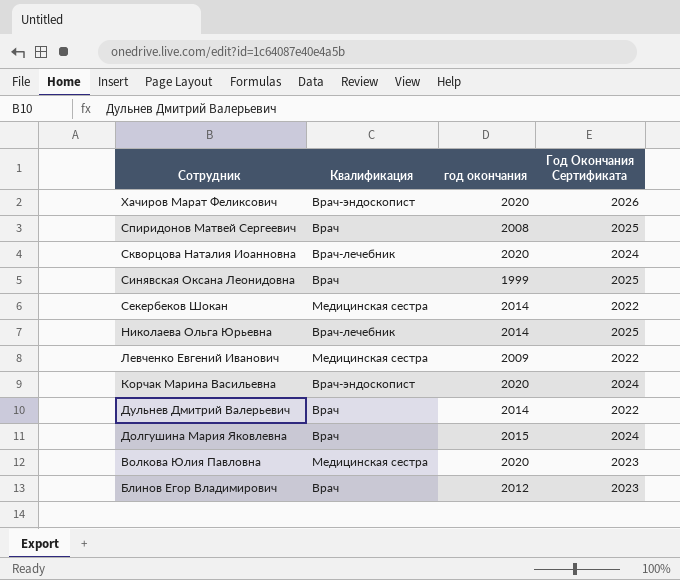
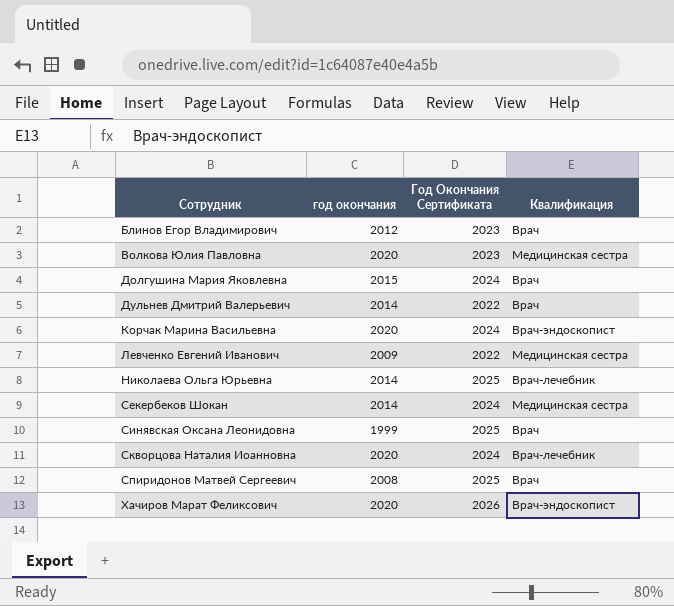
row order: Сотрудник descending -> Сотрудник ascending
column Квалификация | position: 2 -> 4
Секербеков Шокан | Год Окончания Сертификата: 2022 -> 2024

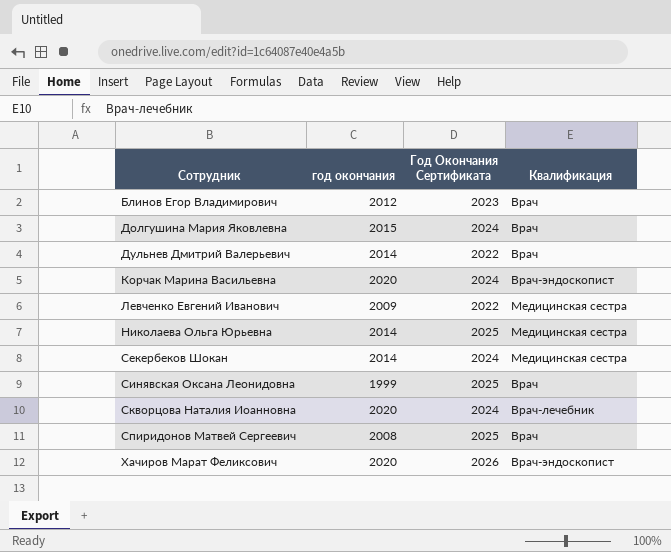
row Волкова Юлия Павловна: 2020 | 2023 | Медицинская сестра -> none
Николаева Ольга Юрьевна | Квалификация: Врач-лечебник -> Медицинская сестра

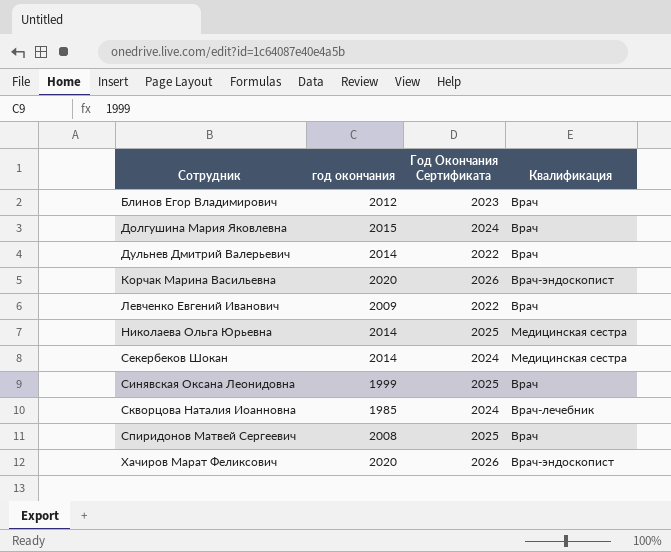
Корчак Марина Васильевна | Год Окончания Сертификата: 2024 -> 2026
Левченко Евгений Иванович | Квалификация: Медицинская сестра -> Врач
Скворцова Наталия Иоанновна | год окончания: 2020 -> 1985

